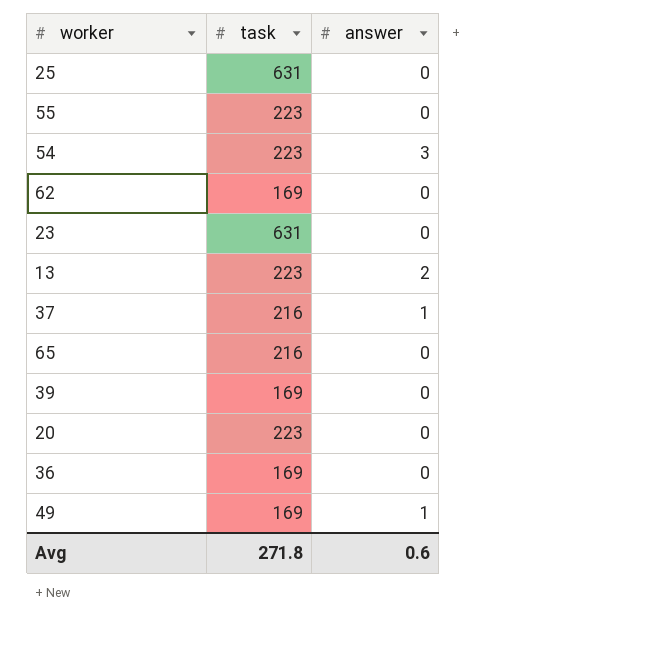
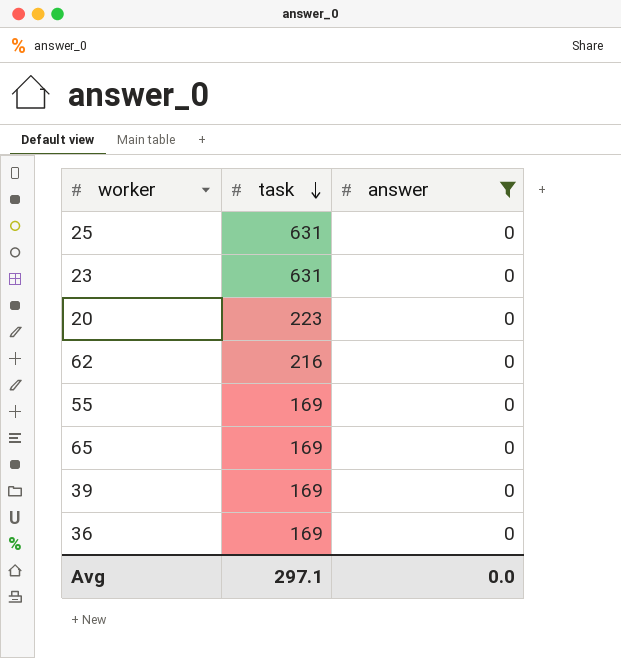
filter: none -> answer = 0
row order: none -> task descending
62 | task: 169 -> 216
55 | task: 223 -> 169
65 | task: 216 -> 169
Avg | task: 271.8 -> 297.1
Avg | answer: 0.6 -> 0.0

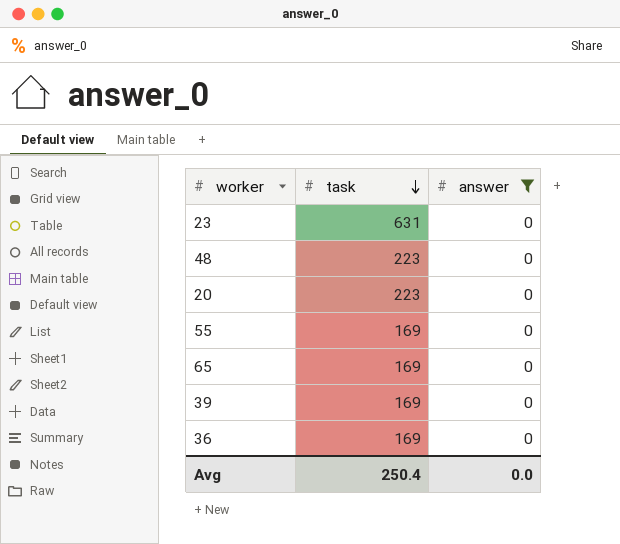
row 25: 631 | 0 -> none
row 62: 216 | 0 -> none
row 48: none -> 223 | 0
Avg | task: 297.1 -> 250.4

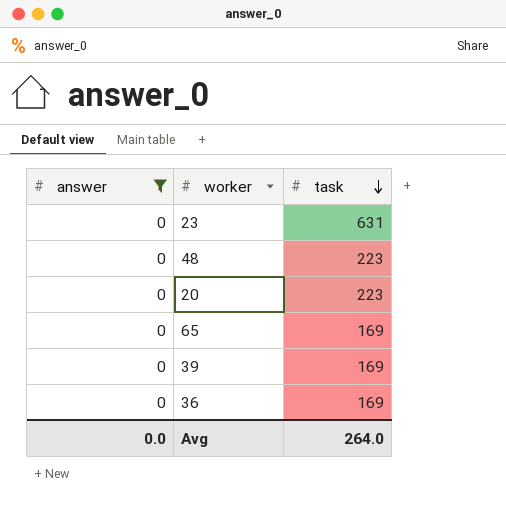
column answer | position: 3 -> 1
row 55: 169 | 0 -> none
Avg | task: 250.4 -> 264.0

